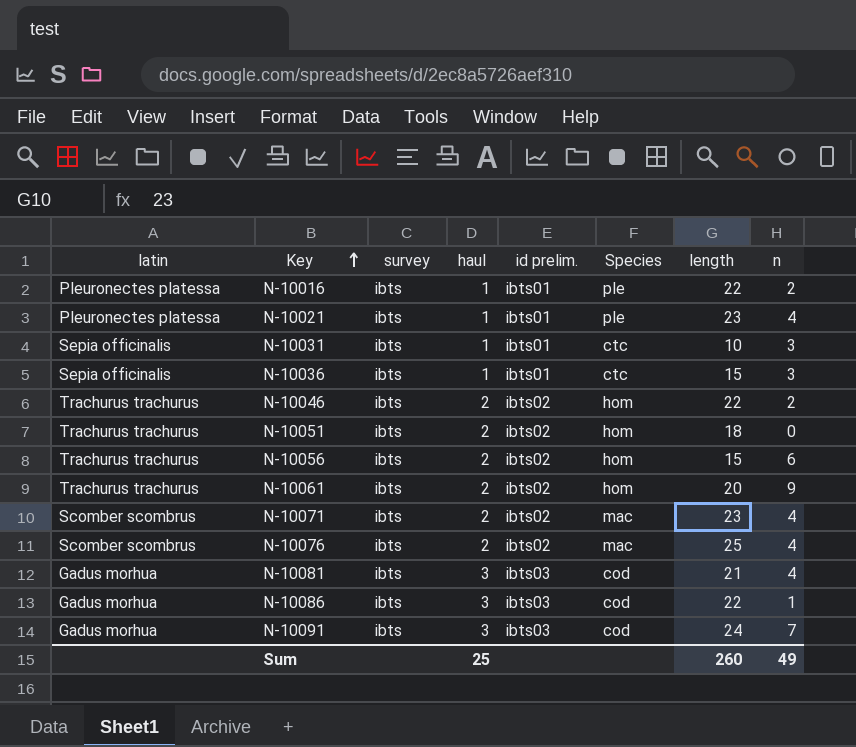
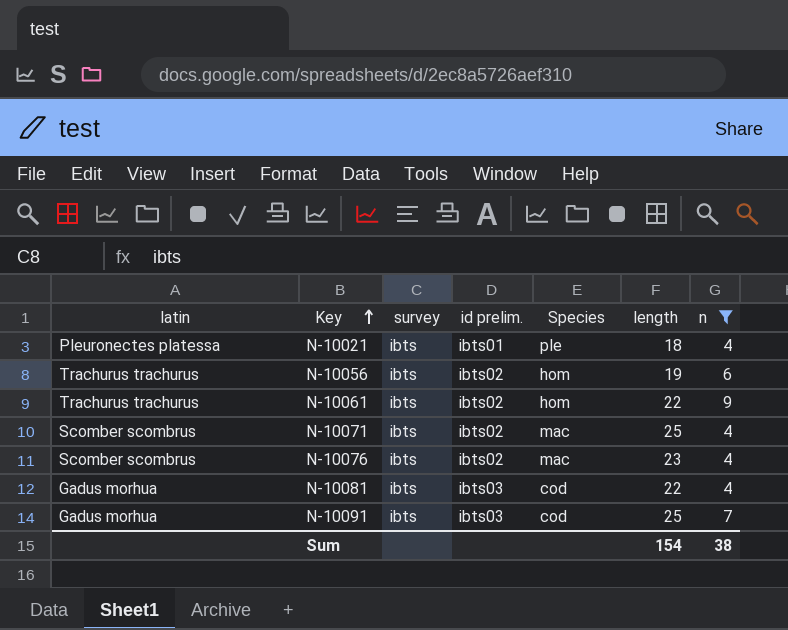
filter: none -> n >= 4
column haul | position: 4 -> none
N-10021 | length: 23 -> 18
N-10056 | length: 15 -> 19
N-10061 | length: 20 -> 22
N-10071 | length: 23 -> 25
N-10076 | length: 25 -> 23
N-10081 | length: 21 -> 22
N-10091 | length: 24 -> 25
Sum | length: 260 -> 154
Sum | n: 49 -> 38

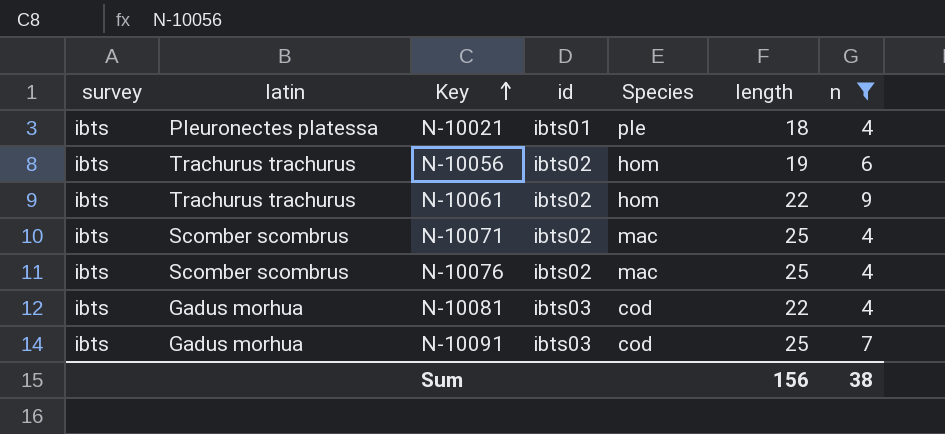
column survey | position: 3 -> 1
column name: id prelim. -> id
N-10076 | length: 23 -> 25
Sum | length: 154 -> 156

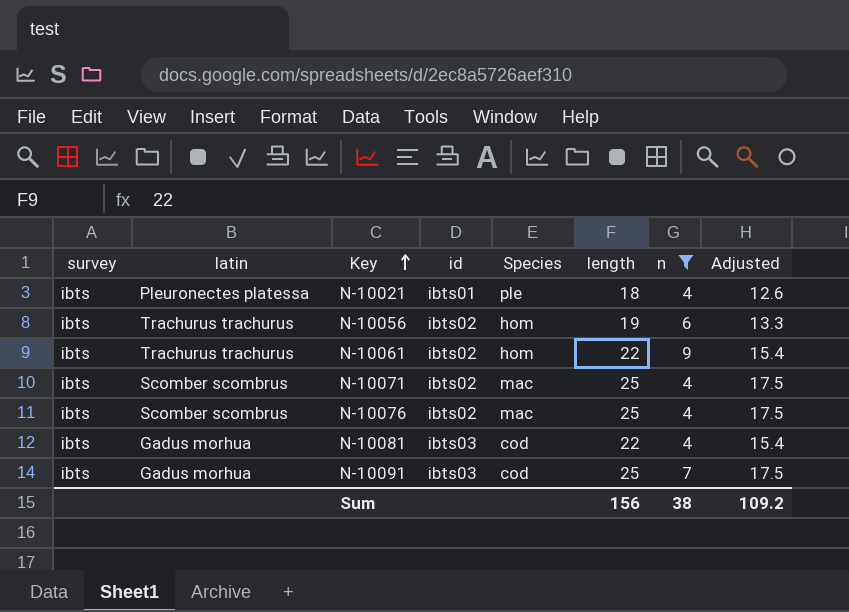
column Adjusted | formula: none -> [length] * 0.7

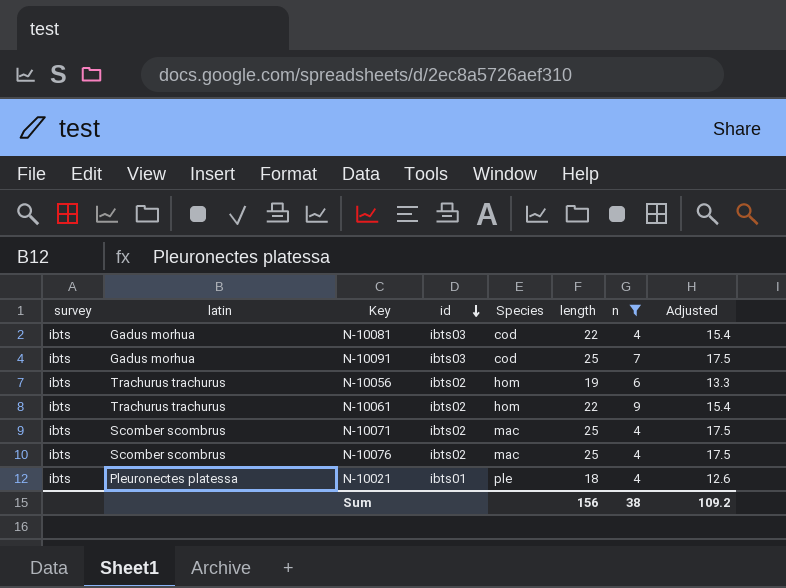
row order: Key ascending -> id descending

